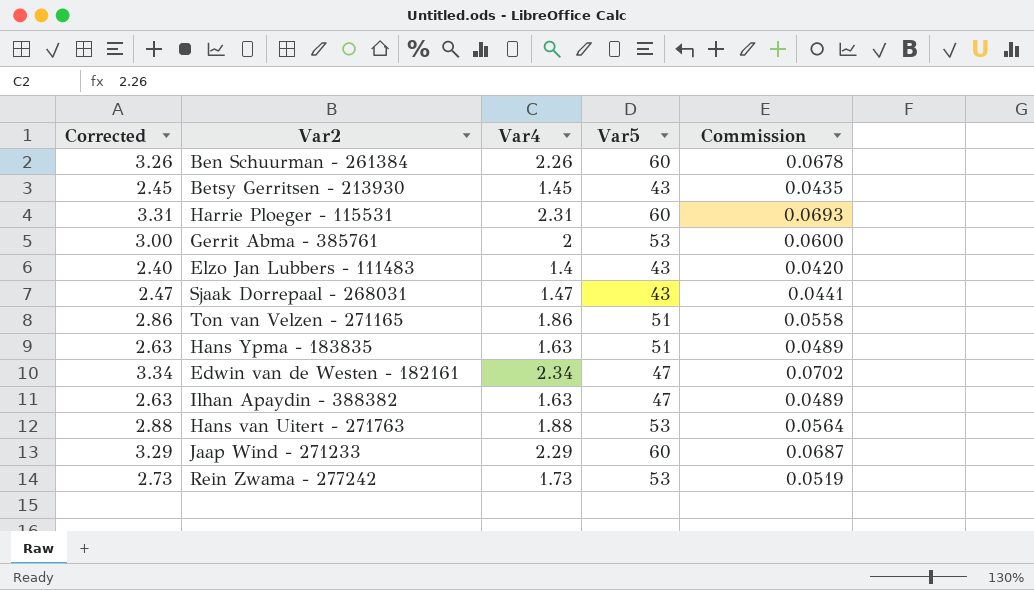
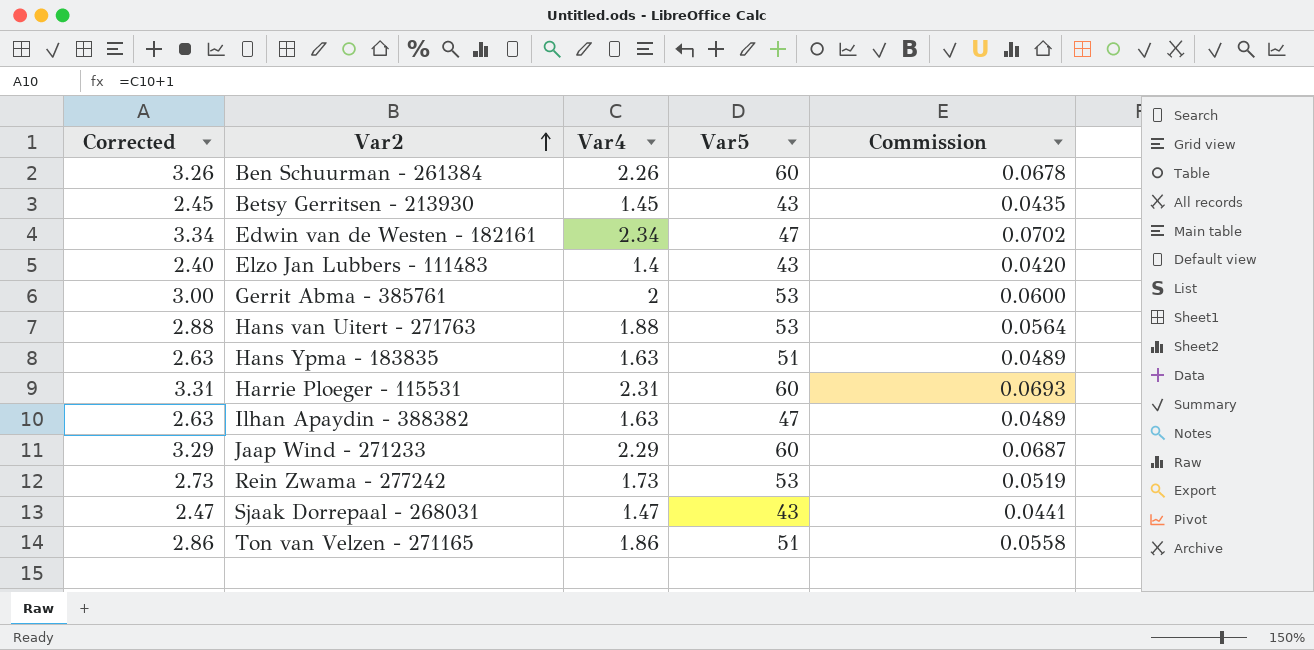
row order: none -> Var2 ascending

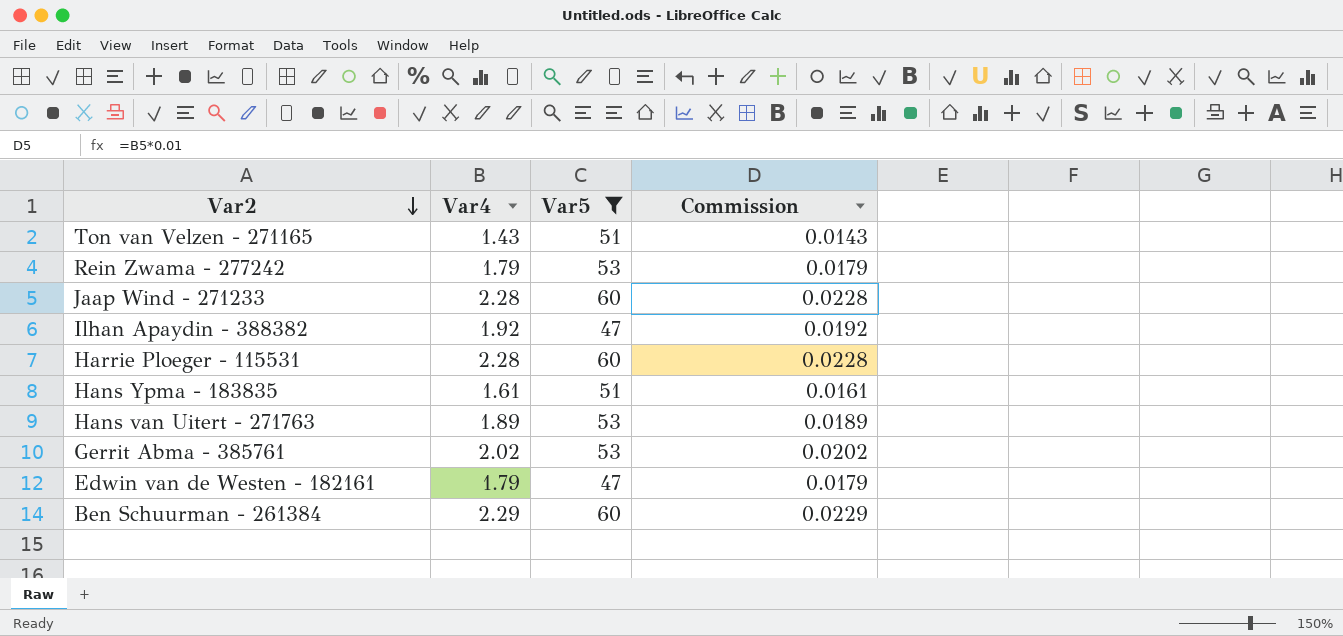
filter: none -> Var5 != 43
row order: Var2 ascending -> Var2 descending
column Corrected | formula: [Var4] + 1 -> none
column Commission | formula: [Var4] * 0.03 -> [Var4] * 0.01
Ton van Velzen - 271165 | Var4: 1.86 -> 1.43
Rein Zwama - 277242 | Var4: 1.73 -> 1.79
Jaap Wind - 271233 | Var4: 2.29 -> 2.28
Ilhan Apaydin - 388382 | Var4: 1.63 -> 1.92
Harrie Ploeger - 115531 | Var4: 2.31 -> 2.28
Hans Ypma - 183835 | Var4: 1.63 -> 1.61
Hans van Uitert - 271763 | Var4: 1.88 -> 1.89
Gerrit Abma - 385761 | Var4: 2 -> 2.02
Edwin van de Westen - 182161 | Var4: 2.34 -> 1.79
Ben Schuurman - 261384 | Var4: 2.26 -> 2.29

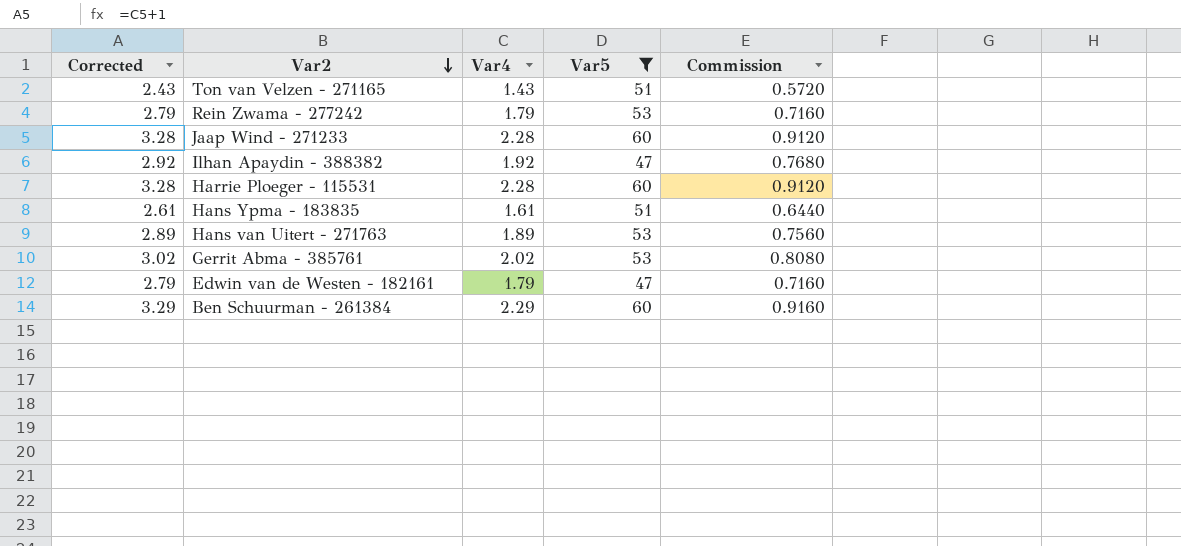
column Corrected | formula: none -> [Var4] + 1
column Commission | formula: [Var4] * 0.01 -> [Var4] * 0.4

